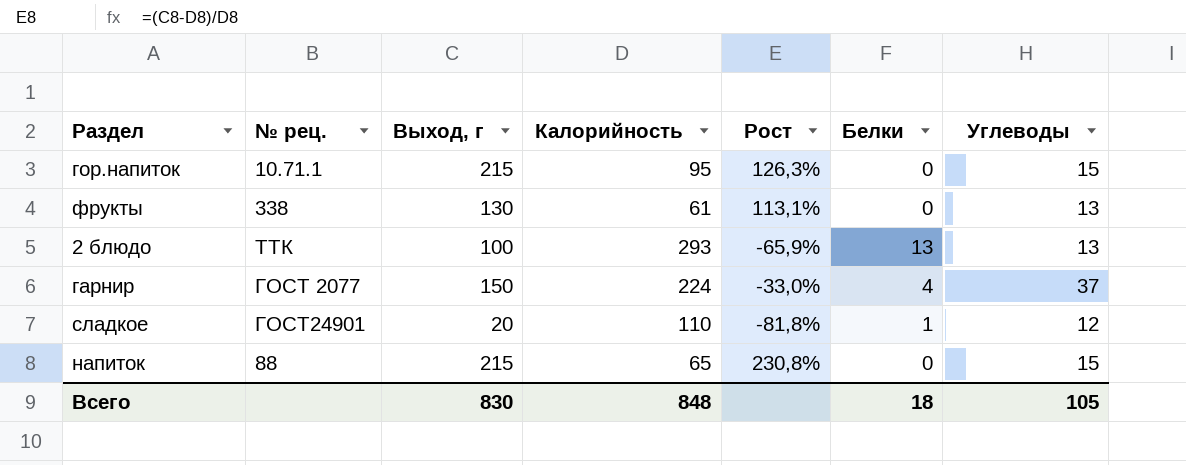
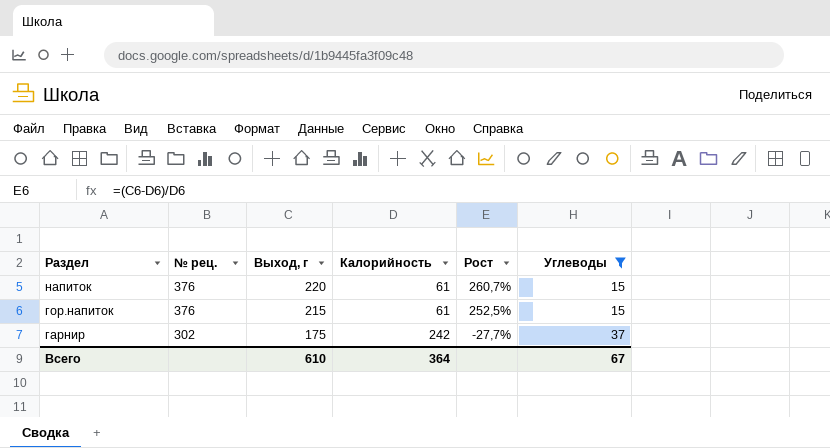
filter: none -> Углеводы >= 15
row order: none -> Раздел descending
column Белки | position: 6 -> none
напиток | № рец.: 88 -> 376
напиток | Выход, г: 215 -> 220
напиток | Калорийность: 65 -> 61
напиток | Рост: 230,8% -> 260,7%
гор.напиток | № рец.: 10.71.1 -> 376
гор.напиток | Калорийность: 95 -> 61
гор.напиток | Рост: 126,3% -> 252,5%
гарнир | № рец.: ГОСТ 2077 -> 302
гарнир | Выход, г: 150 -> 175
гарнир | Калорийность: 224 -> 242
гарнир | Рост: -33,0% -> -27,7%
Всего | Выход, г: 830 -> 610
Всего | Калорийность: 848 -> 364
Всего | Углеводы: 105 -> 67

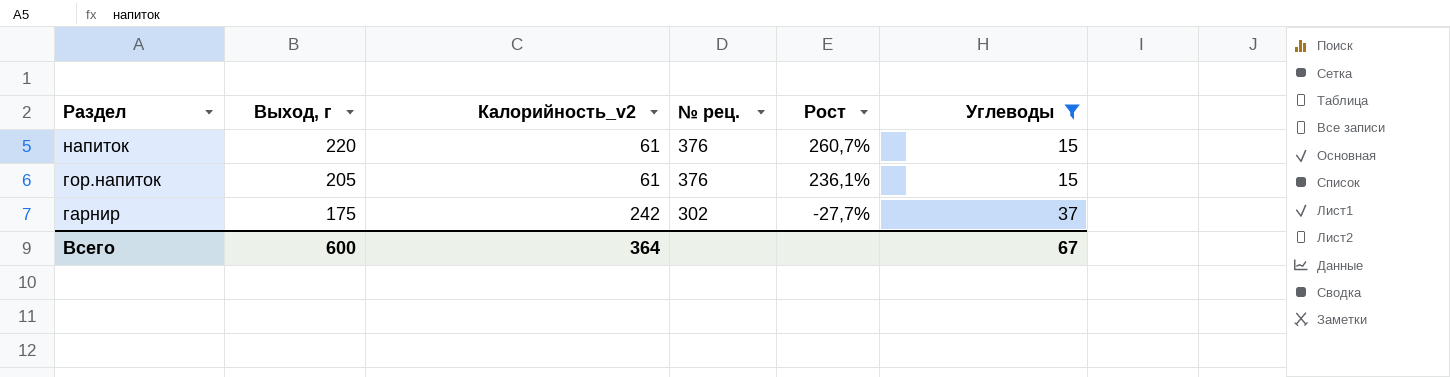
column name: Калорийность -> Калорийность_v2
column № рец. | position: 2 -> 4
гор.напиток | Выход, г: 215 -> 205
гор.напиток | Рост: 252,5% -> 236,1%
Всего | Выход, г: 610 -> 600

